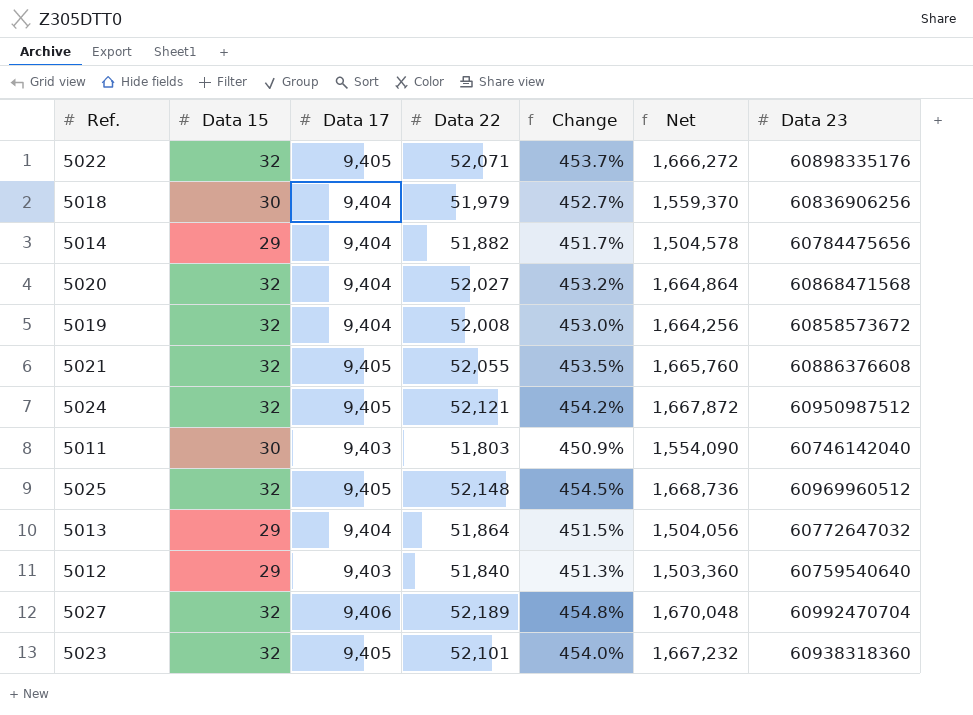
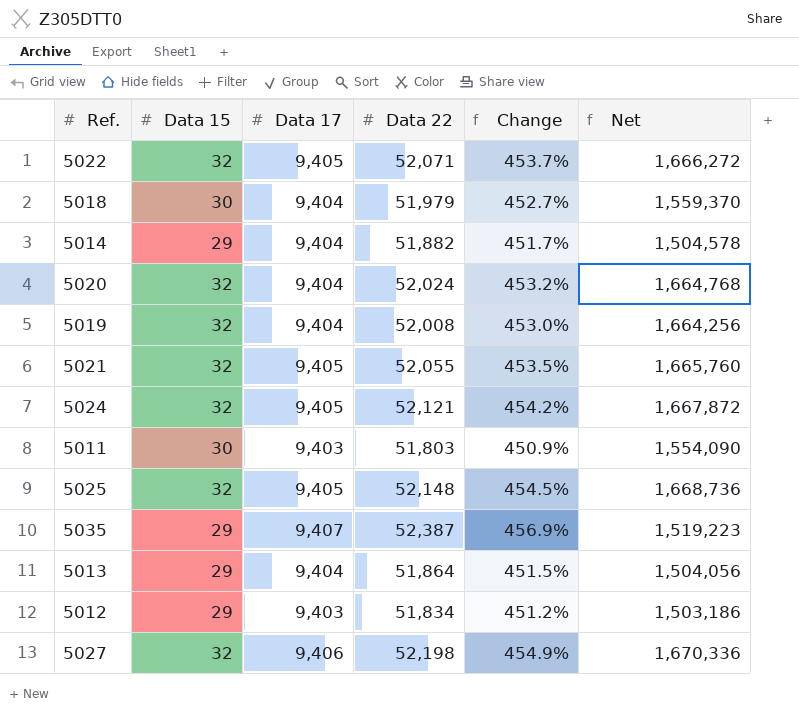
column Data 23 | position: 7 -> none
row 5023: 32 | 9,405 | 52,101 | 454.0% | 1,667,232 | 60938318360 -> none
5020 | Data 22: 52,027 -> 52,024
5020 | Net: 1,664,864 -> 1,664,768
row 5035: none -> 29 | 9,407 | 52,387 | 456.9% | 1,519,223
5012 | Data 22: 51,840 -> 51,834
5012 | Change: 451.3% -> 451.2%
5012 | Net: 1,503,360 -> 1,503,186
5027 | Data 22: 52,189 -> 52,198
5027 | Change: 454.8% -> 454.9%
5027 | Net: 1,670,048 -> 1,670,336

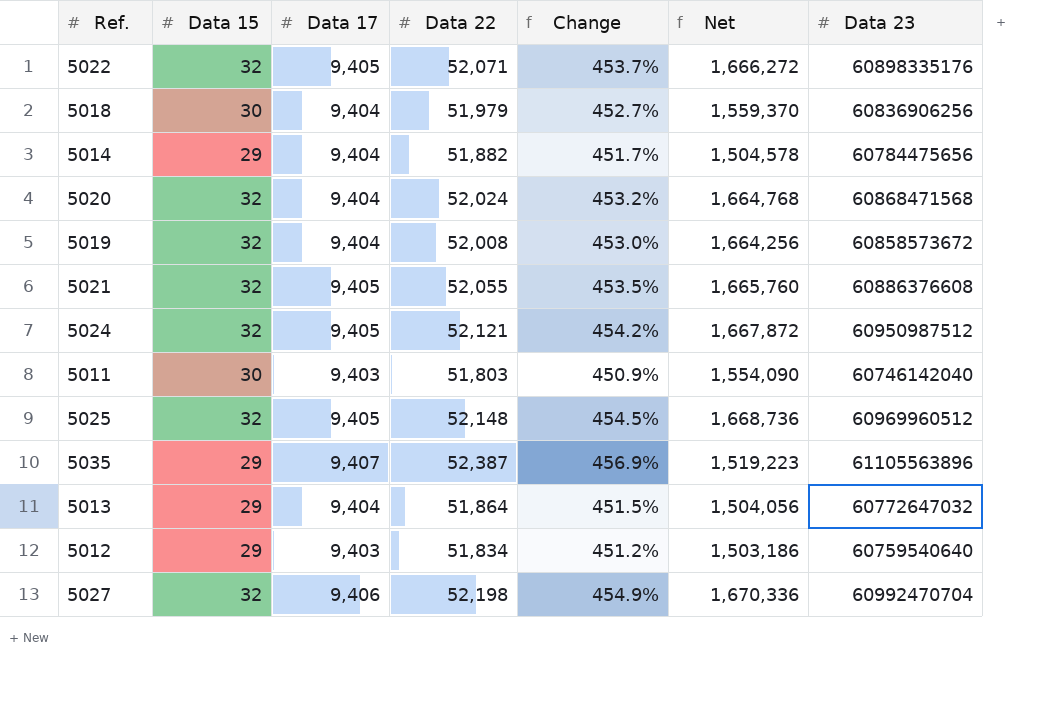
column Data 23 | position: none -> 7

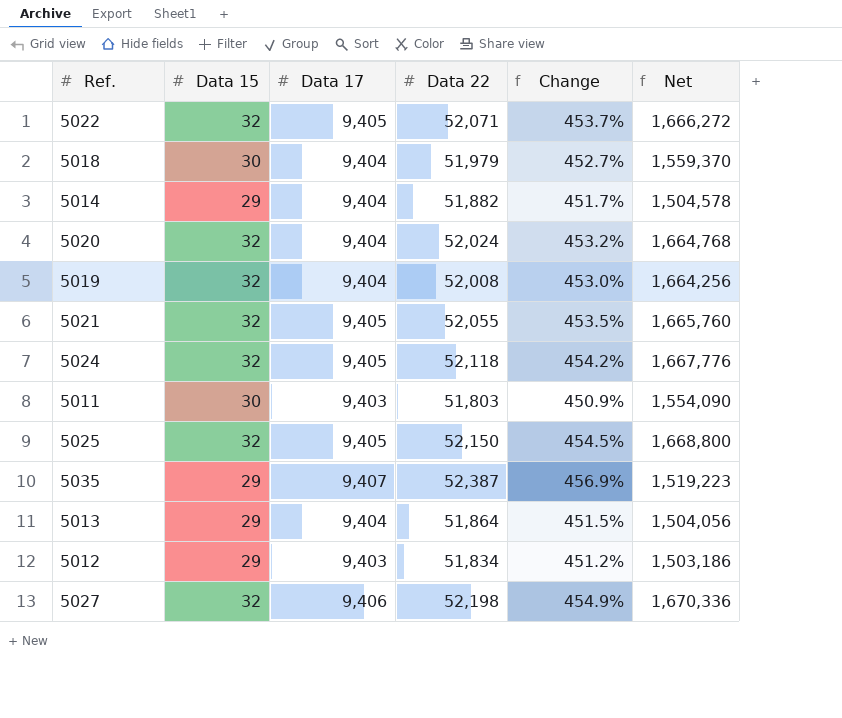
column Data 23 | position: 7 -> none
5024 | Data 22: 52,121 -> 52,118
5024 | Net: 1,667,872 -> 1,667,776
5025 | Data 22: 52,148 -> 52,150
5025 | Net: 1,668,736 -> 1,668,800

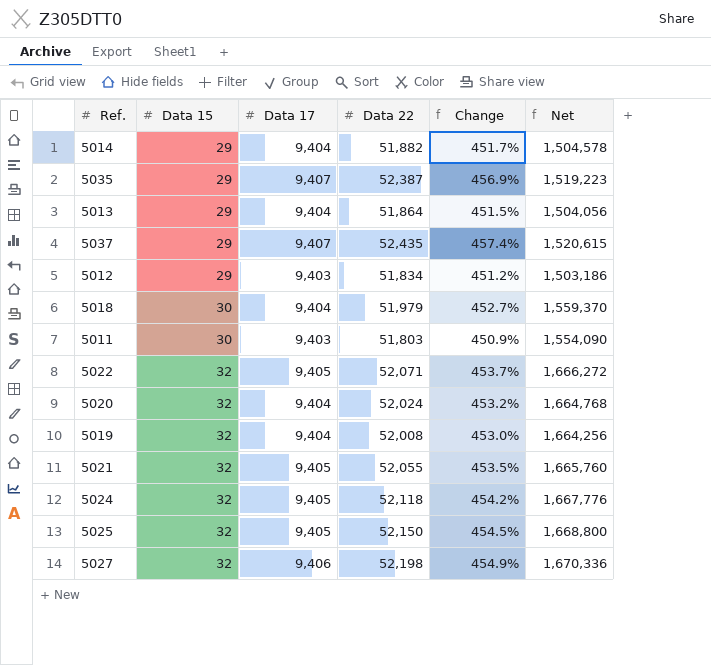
row order: none -> Data 15 ascending
row 5037: none -> 29 | 9,407 | 52,435 | 457.4% | 1,520,615

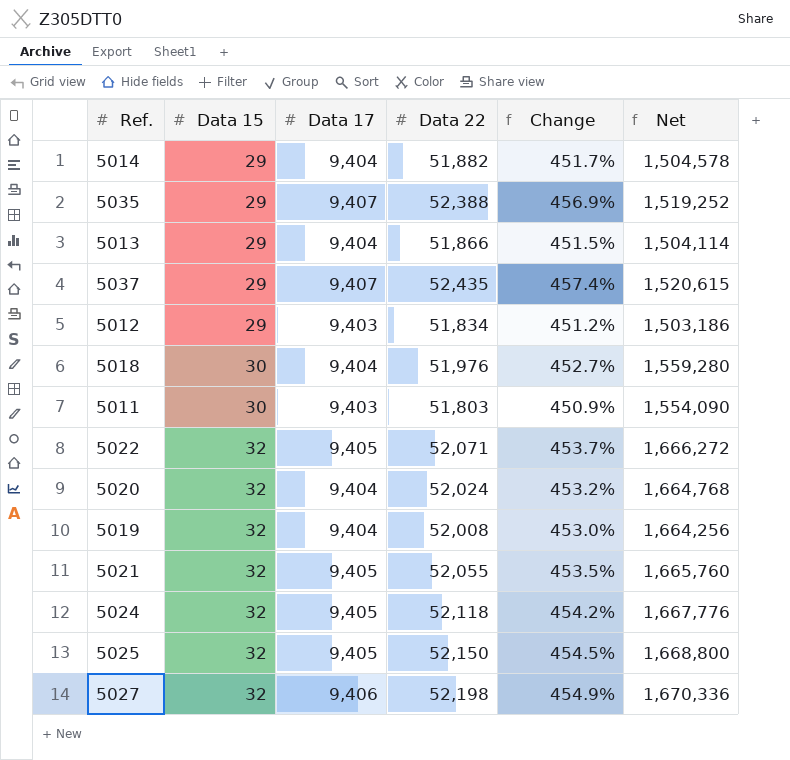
5035 | Data 22: 52,387 -> 52,388
5035 | Net: 1,519,223 -> 1,519,252
5013 | Data 22: 51,864 -> 51,866
5013 | Net: 1,504,056 -> 1,504,114
5018 | Data 22: 51,979 -> 51,976
5018 | Net: 1,559,370 -> 1,559,280

